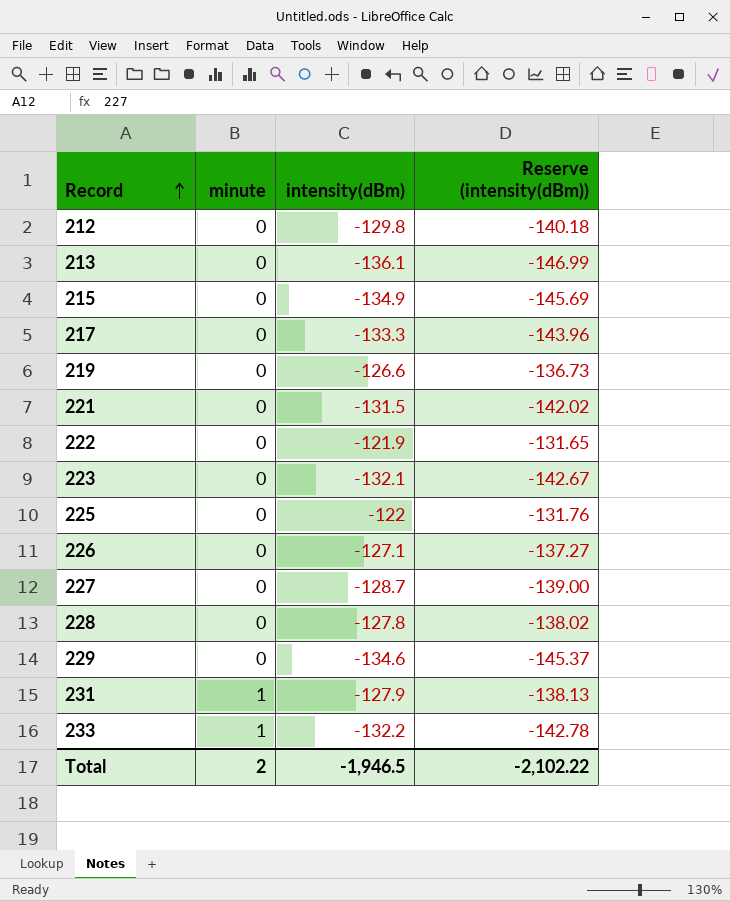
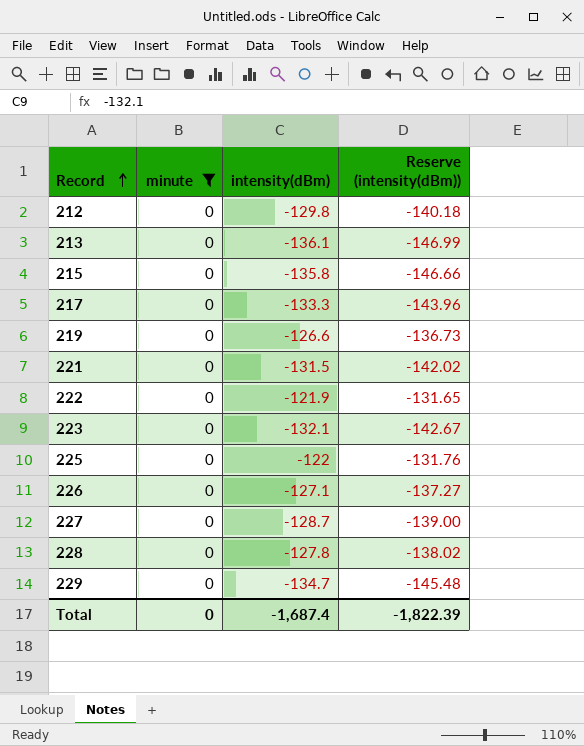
filter: none -> minute = 0
215 | intensity(dBm): -134.9 -> -135.8
215 | Reserve (intensity(dBm)): -145.69 -> -146.66
229 | intensity(dBm): -134.6 -> -134.7
229 | Reserve (intensity(dBm)): -145.37 -> -145.48
Total | minute: 2 -> 0
Total | intensity(dBm): -1,946.5 -> -1,687.4
Total | Reserve (intensity(dBm)): -2,102.22 -> -1,822.39

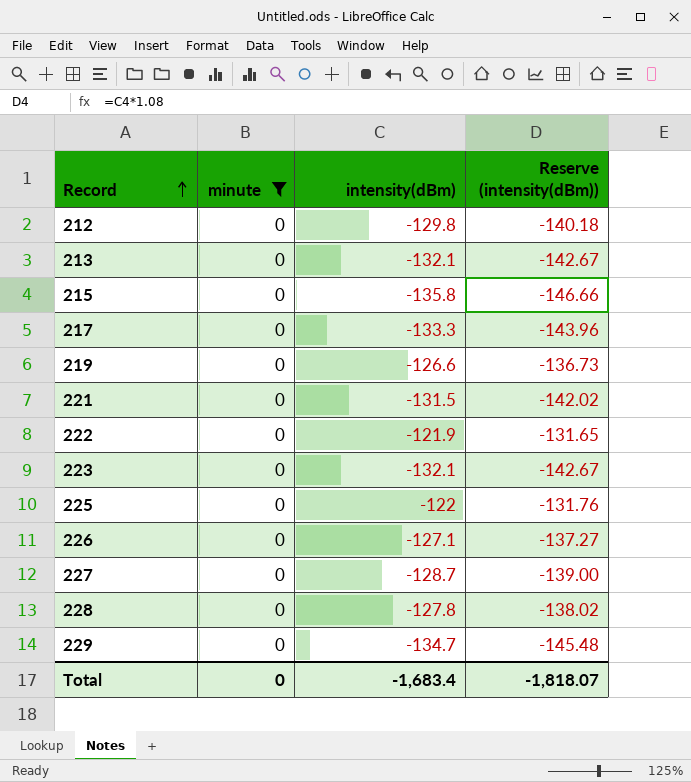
213 | intensity(dBm): -136.1 -> -132.1
213 | Reserve (intensity(dBm)): -146.99 -> -142.67
Total | intensity(dBm): -1,687.4 -> -1,683.4
Total | Reserve (intensity(dBm)): -1,822.39 -> -1,818.07

